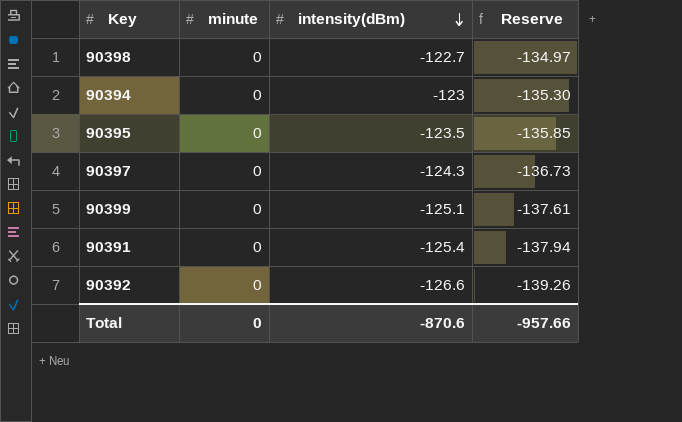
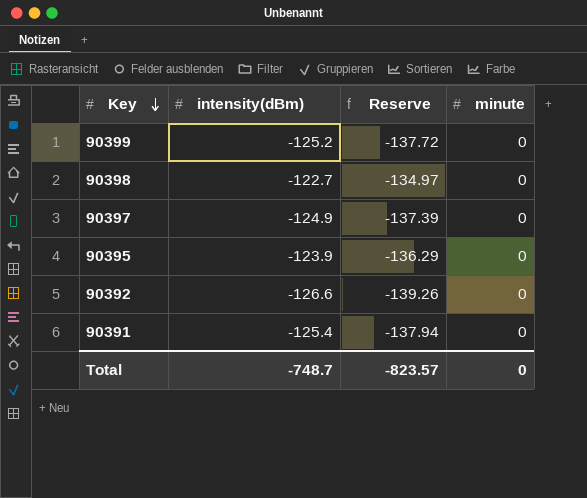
row order: intensity(dBm) descending -> Key descending
column minute | position: 2 -> 4
row 90394: 0 | -123 | -135.30 -> none
90399 | intensity(dBm): -125.1 -> -125.2
90399 | Reserve: -137.61 -> -137.72
90397 | intensity(dBm): -124.3 -> -124.9
90397 | Reserve: -136.73 -> -137.39
90395 | intensity(dBm): -123.5 -> -123.9
90395 | Reserve: -135.85 -> -136.29
Total | intensity(dBm): -870.6 -> -748.7
Total | Reserve: -957.66 -> -823.57

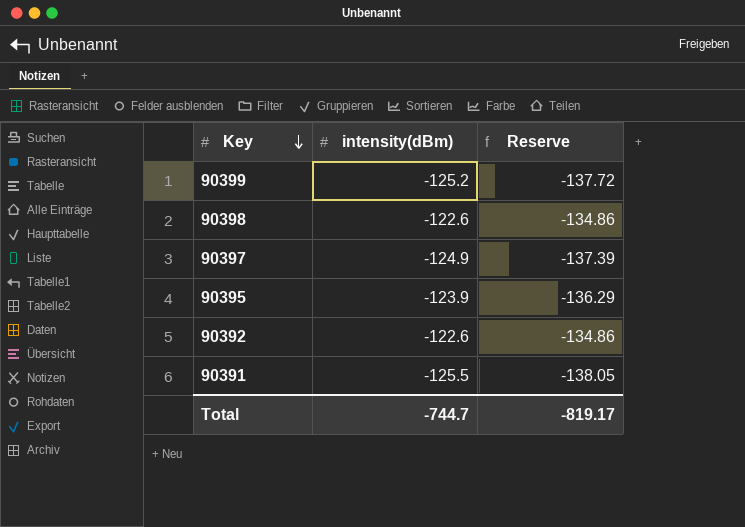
column minute | position: 4 -> none
90398 | intensity(dBm): -122.7 -> -122.6
90398 | Reserve: -134.97 -> -134.86
90392 | intensity(dBm): -126.6 -> -122.6
90392 | Reserve: -139.26 -> -134.86
90391 | intensity(dBm): -125.4 -> -125.5
90391 | Reserve: -137.94 -> -138.05
Total | intensity(dBm): -748.7 -> -744.7
Total | Reserve: -823.57 -> -819.17

